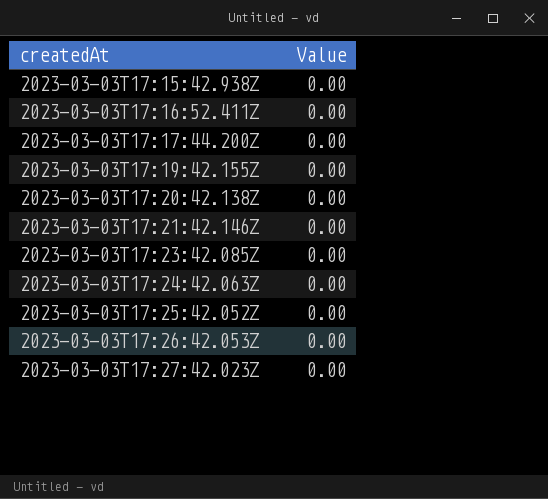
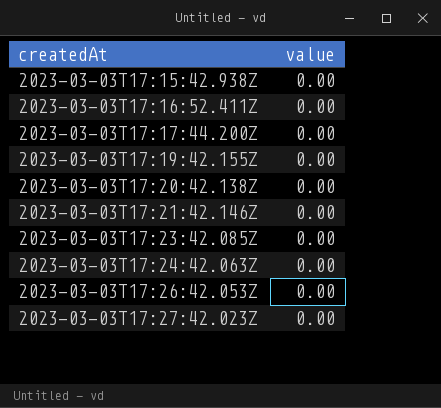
column name: Value -> value
row 2023-03-03T17:25:42.052Z: 0.00 -> none

